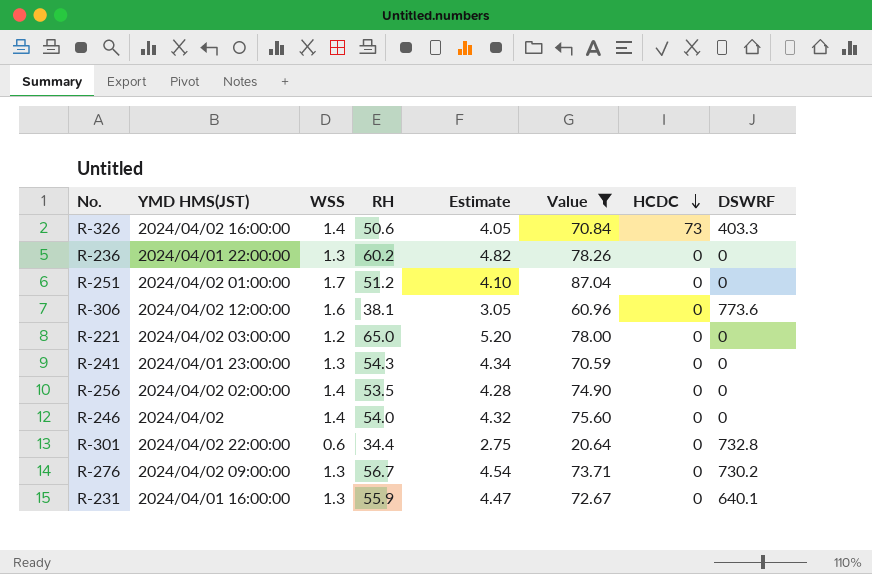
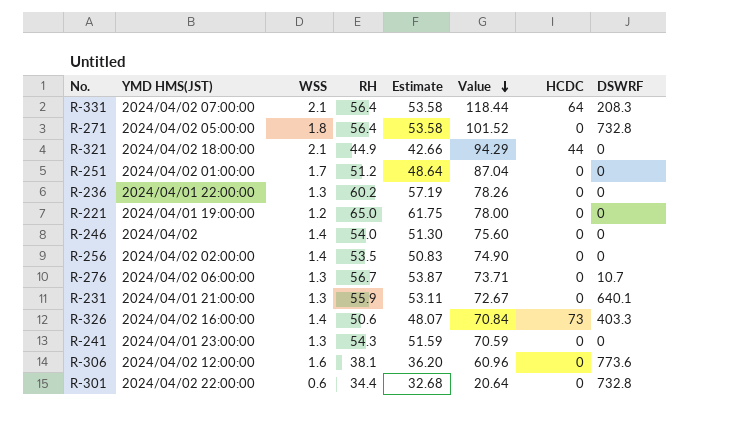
filter: Value <= 87.04 -> none
row order: HCDC descending -> Value descending
column Estimate | formula: [RH] * 0.08 -> [RH] * 0.95
R-221 | YMD HMS(JST): 2024/04/02 03:00:00 -> 2024/04/01 19:00:00
R-276 | YMD HMS(JST): 2024/04/02 09:00:00 -> 2024/04/02 06:00:00
R-276 | DSWRF: 730.2 -> 10.7
R-231 | YMD HMS(JST): 2024/04/01 16:00:00 -> 2024/04/01 21:00:00

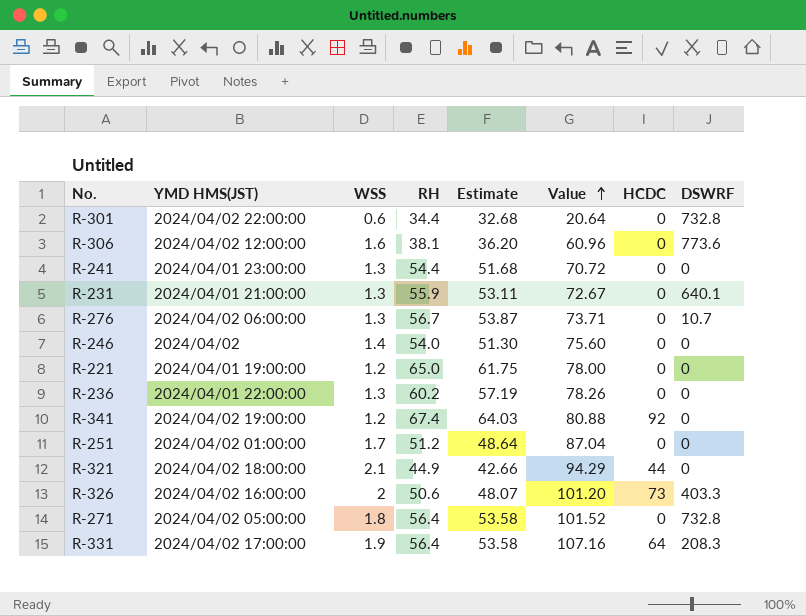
row order: Value descending -> Value ascending
row R-256: 2024/04/02 02:00:00 | 1.4 | 53.5 | 50.83 | 74.90 | 0 | 0 -> none
R-241 | RH: 54.3 -> 54.4
R-241 | Estimate: 51.59 -> 51.68
R-241 | Value: 70.59 -> 70.72
row R-341: none -> 2024/04/02 19:00:00 | 1.2 | 67.4 | 64.03 | 80.88 | 92 | 0
R-326 | WSS: 1.4 -> 2
R-326 | Value: 70.84 -> 101.20
R-331 | YMD HMS(JST): 2024/04/02 07:00:00 -> 2024/04/02 17:00:00
R-331 | WSS: 2.1 -> 1.9
R-331 | Value: 118.44 -> 107.16

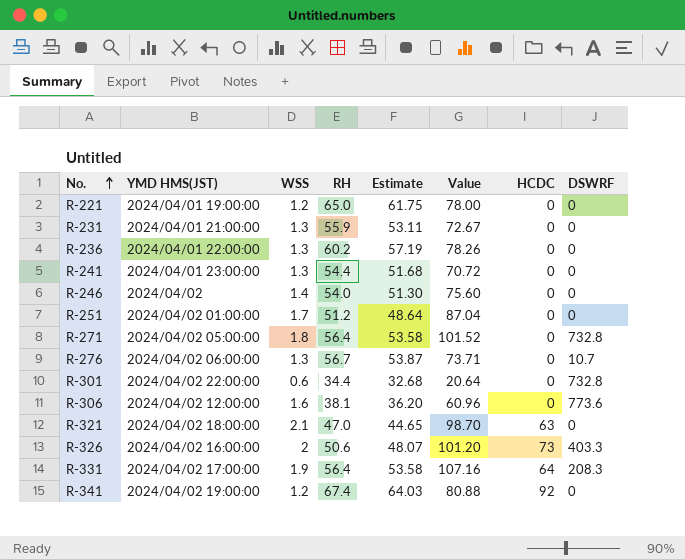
row order: Value ascending -> No. ascending
R-231 | DSWRF: 640.1 -> 0
R-321 | RH: 44.9 -> 47.0
R-321 | Estimate: 42.66 -> 44.65
R-321 | Value: 94.29 -> 98.70
R-321 | HCDC: 44 -> 63

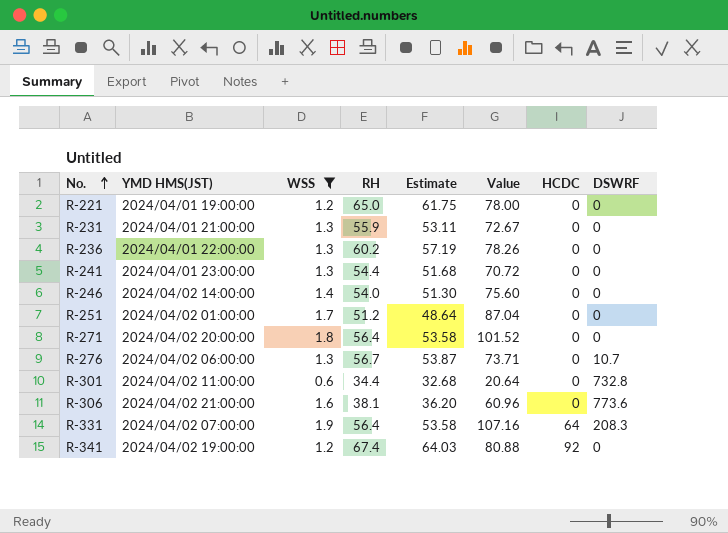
filter: none -> WSS <= 1.9
R-246 | YMD HMS(JST): 2024/04/02 -> 2024/04/02 14:00:00
R-271 | YMD HMS(JST): 2024/04/02 05:00:00 -> 2024/04/02 20:00:00
R-271 | DSWRF: 732.8 -> 0
R-301 | YMD HMS(JST): 2024/04/02 22:00:00 -> 2024/04/02 11:00:00
R-306 | YMD HMS(JST): 2024/04/02 12:00:00 -> 2024/04/02 21:00:00
R-331 | YMD HMS(JST): 2024/04/02 17:00:00 -> 2024/04/02 07:00:00

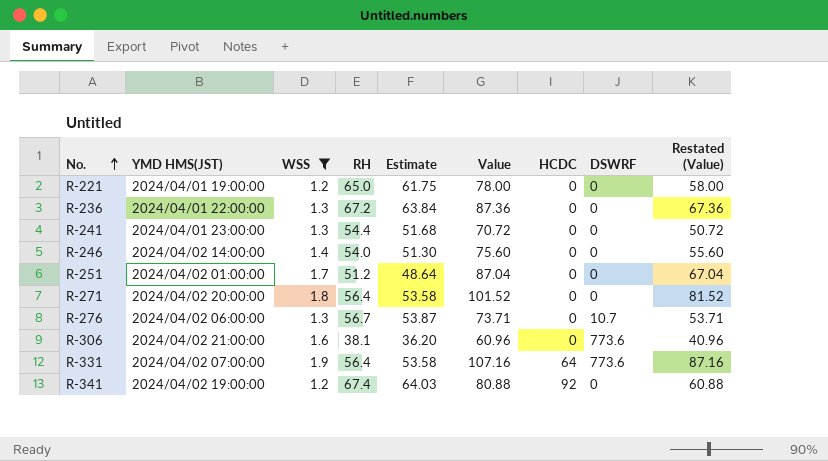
column Restated (Value) | formula: none -> [Value] - 20
row R-231: 2024/04/01 21:00:00 | 1.3 | 55.9 | 53.11 | 72.67 | 0 | 0 -> none
row R-301: 2024/04/02 11:00:00 | 0.6 | 34.4 | 32.68 | 20.64 | 0 | 732.8 -> none
R-236 | RH: 60.2 -> 67.2
R-236 | Estimate: 57.19 -> 63.84
R-236 | Value: 78.26 -> 87.36
R-331 | DSWRF: 208.3 -> 773.6

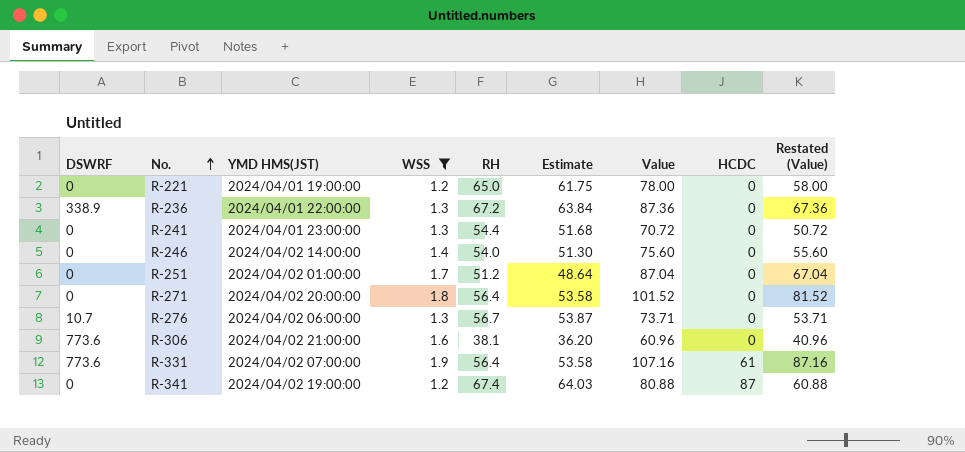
column DSWRF | position: 8 -> 1
R-236 | DSWRF: 0 -> 338.9
R-331 | HCDC: 64 -> 61
R-341 | HCDC: 92 -> 87

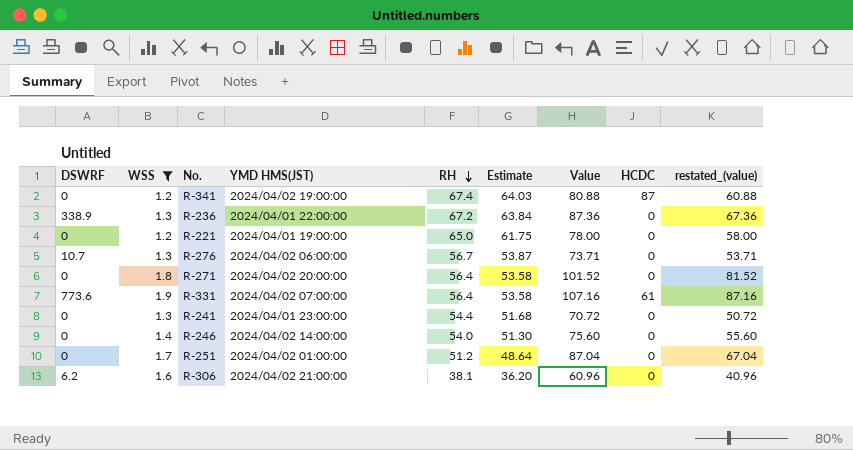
row order: No. ascending -> RH descending
column WSS | position: 4 -> 2
column name: Restated (Value) -> restated_(value)
R-306 | DSWRF: 773.6 -> 6.2

